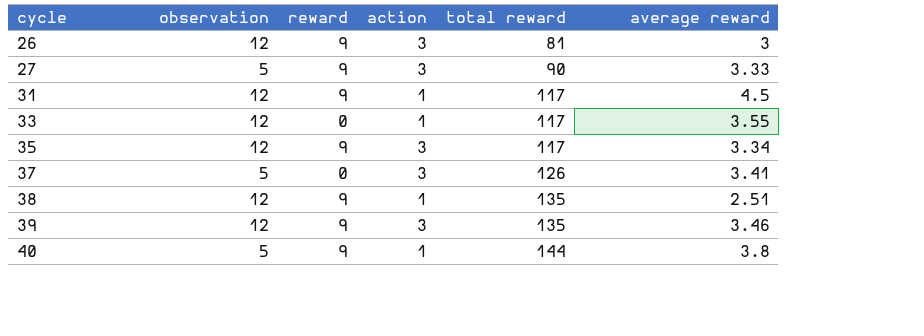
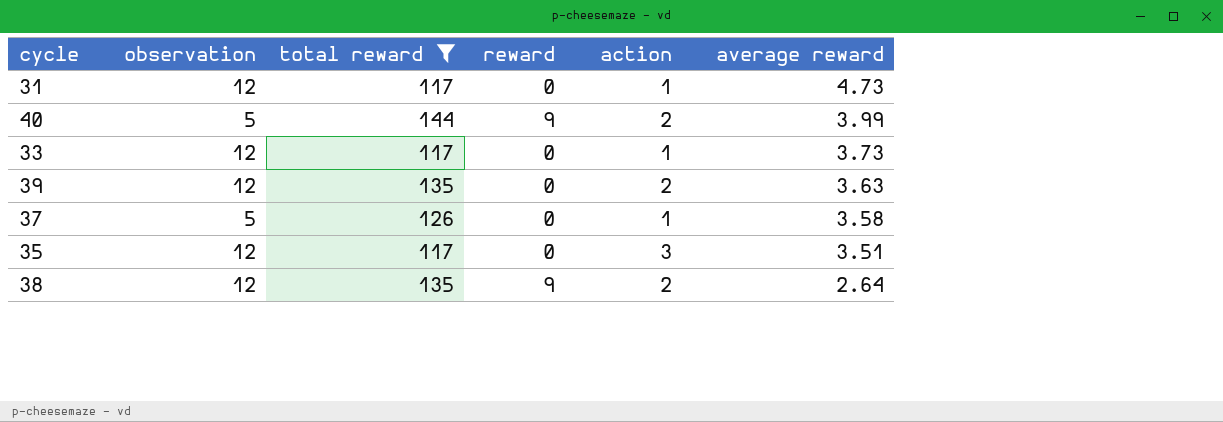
filter: none -> total reward >= 117
row order: cycle ascending -> average reward descending
column total reward | position: 5 -> 3
31 | reward: 9 -> 0
31 | average reward: 4.5 -> 4.73
40 | action: 1 -> 2
40 | average reward: 3.8 -> 3.99
33 | average reward: 3.55 -> 3.73
39 | reward: 9 -> 0
39 | action: 3 -> 2
39 | average reward: 3.46 -> 3.63
37 | action: 3 -> 1
37 | average reward: 3.41 -> 3.58
35 | reward: 9 -> 0
35 | average reward: 3.34 -> 3.51
38 | action: 1 -> 2
38 | average reward: 2.51 -> 2.64

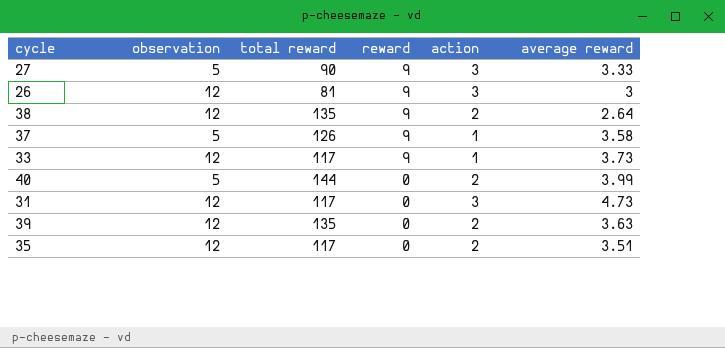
filter: total reward >= 117 -> none
row order: average reward descending -> reward descending
37 | reward: 0 -> 9
33 | reward: 0 -> 9
40 | reward: 9 -> 0
31 | action: 1 -> 3
35 | action: 3 -> 2

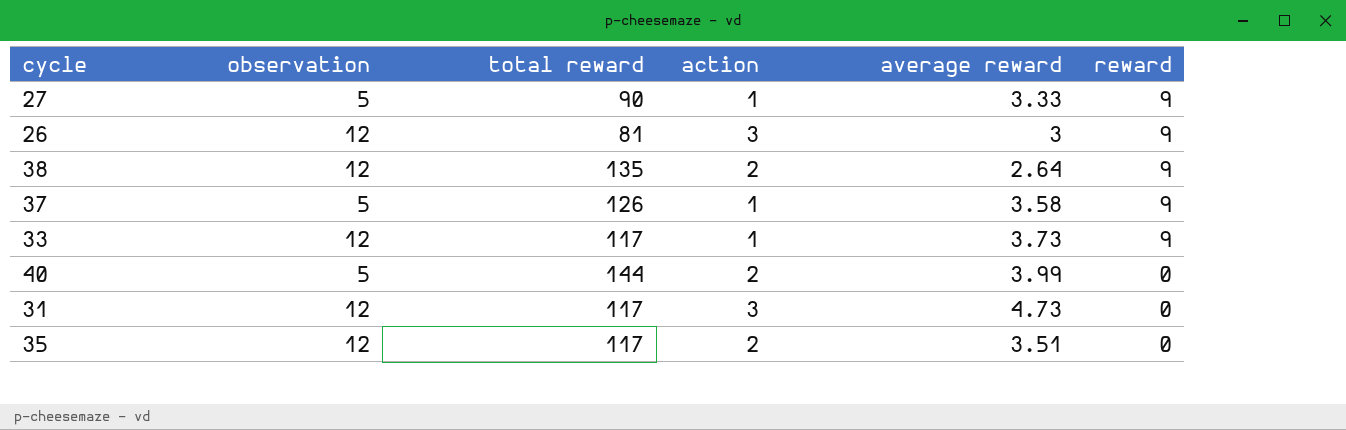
column reward | position: 4 -> 6
row 39: 12 | 135 | 0 | 2 | 3.63 -> none
27 | action: 3 -> 1

